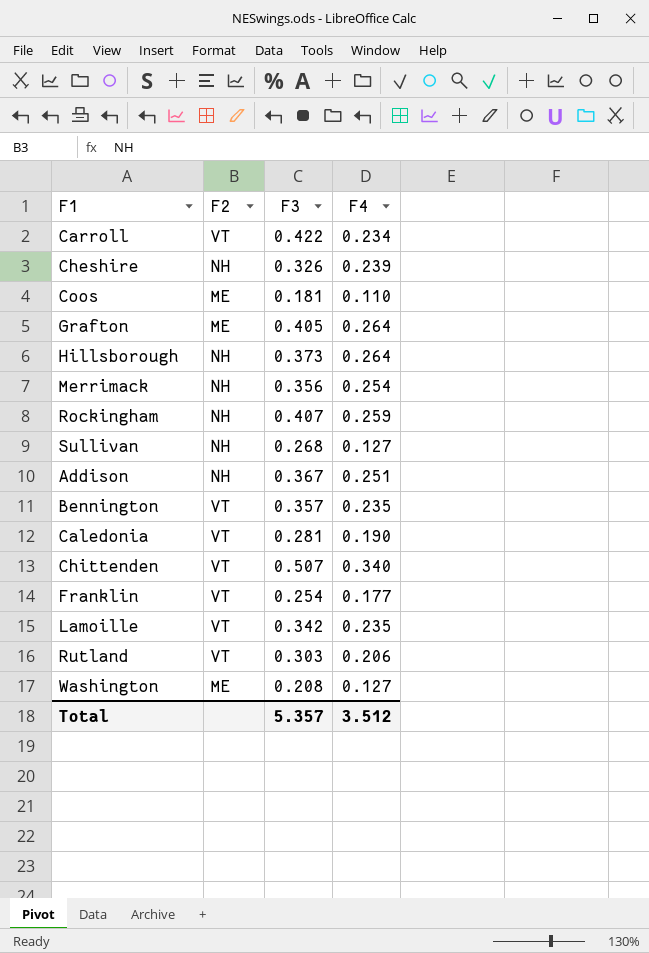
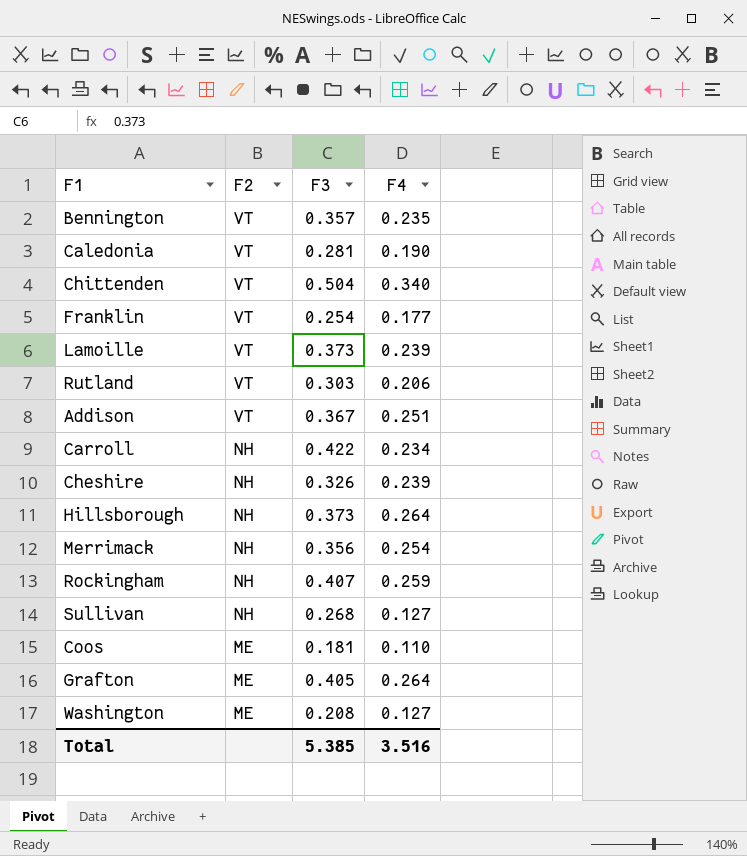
row order: none -> F2 descending
Chittenden | F3: 0.507 -> 0.504
Lamoille | F3: 0.342 -> 0.373
Lamoille | F4: 0.235 -> 0.239
Addison | F2: NH -> VT
Carroll | F2: VT -> NH
Total | F3: 5.357 -> 5.385
Total | F4: 3.512 -> 3.516

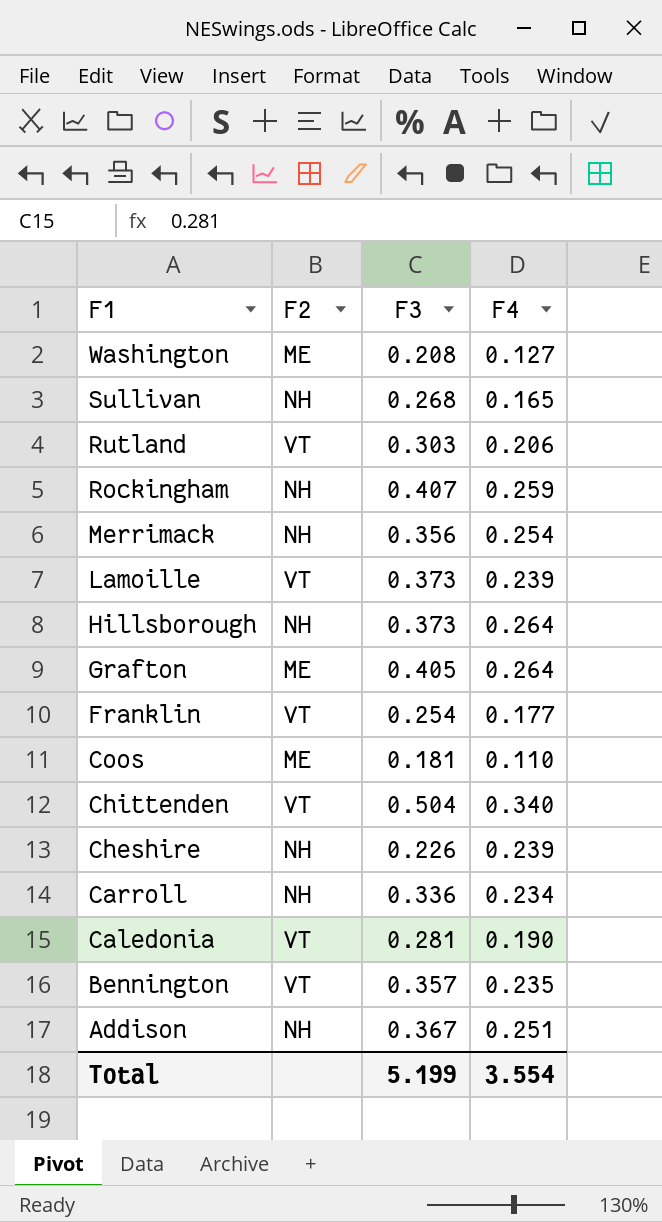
row order: F2 descending -> F1 descending
Sullivan | F4: 0.127 -> 0.165
Cheshire | F3: 0.326 -> 0.226
Carroll | F3: 0.422 -> 0.336
Addison | F2: VT -> NH
Total | F3: 5.385 -> 5.199
Total | F4: 3.516 -> 3.554

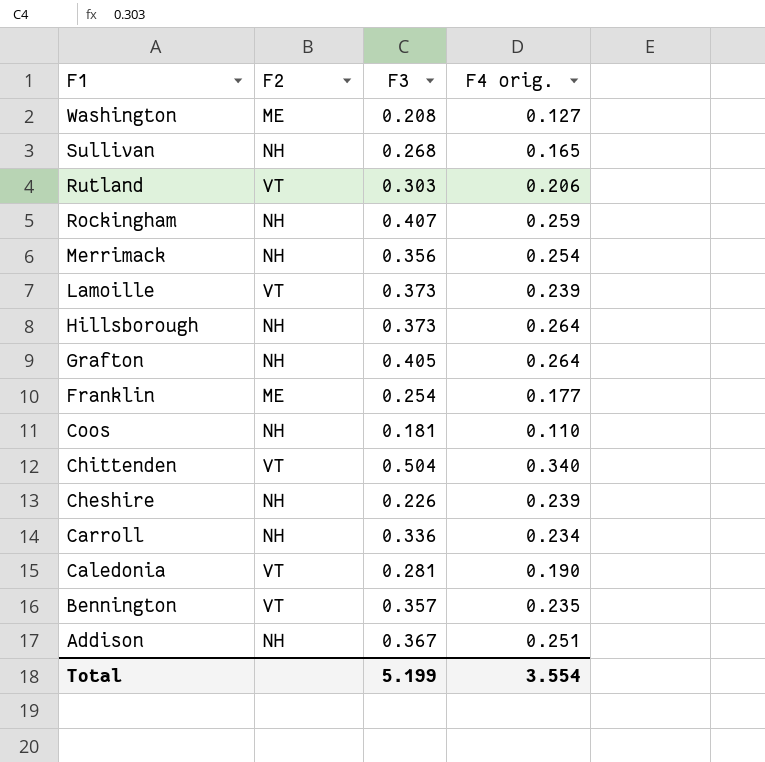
column name: F4 -> F4 orig.
Grafton | F2: ME -> NH
Franklin | F2: VT -> ME
Coos | F2: ME -> NH

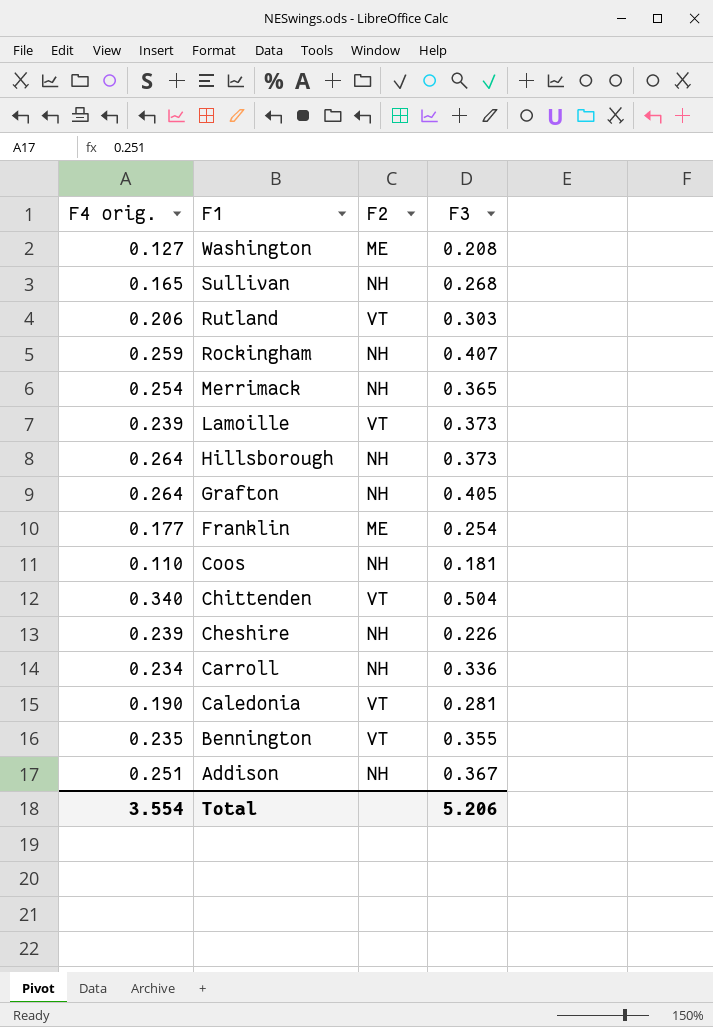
column F4 orig. | position: 4 -> 1
Merrimack | F3: 0.356 -> 0.365
Bennington | F3: 0.357 -> 0.355
Total | F3: 5.199 -> 5.206

